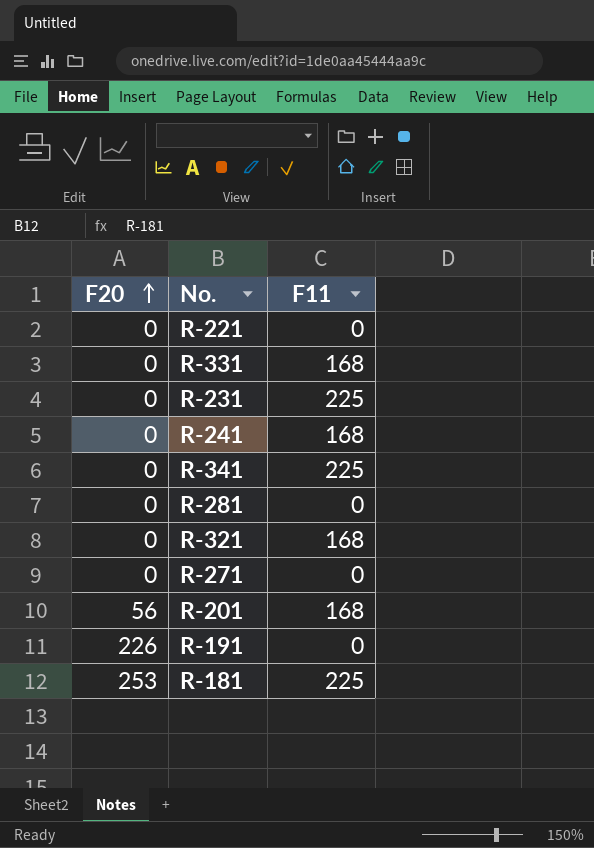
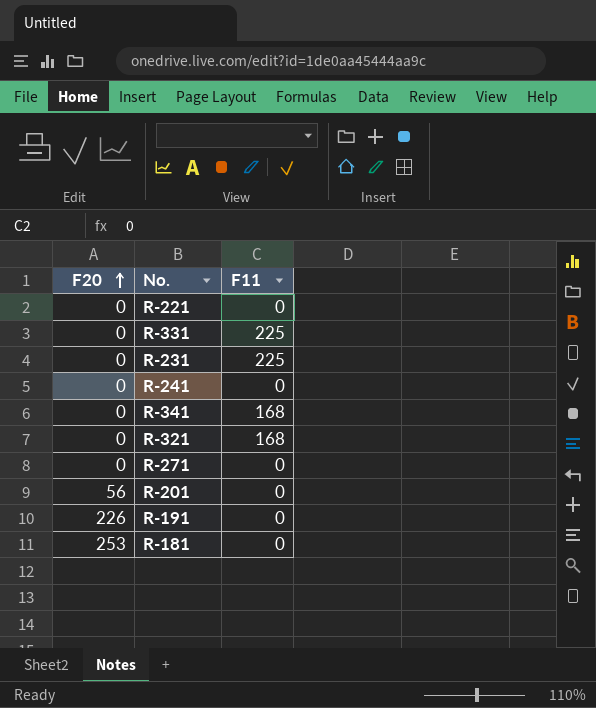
row R-281: 0 | 0 -> none
R-331 | F11: 168 -> 225
R-241 | F11: 168 -> 0
R-341 | F11: 225 -> 168
R-201 | F11: 168 -> 0
R-181 | F11: 225 -> 0

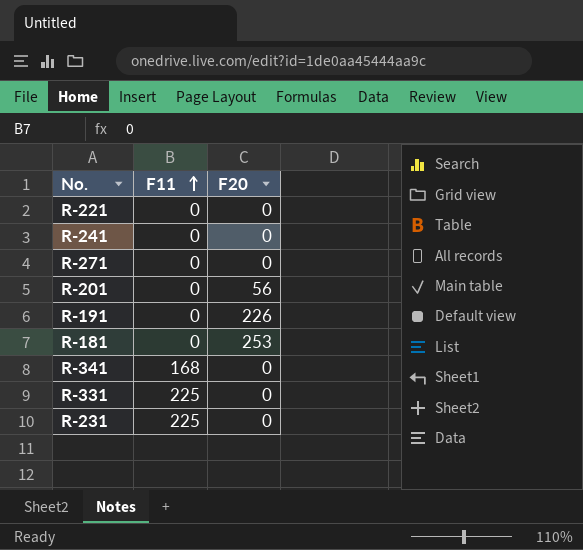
row order: F20 ascending -> F11 ascending
column F20 | position: 1 -> 3
row R-321: 0 | 168 -> none

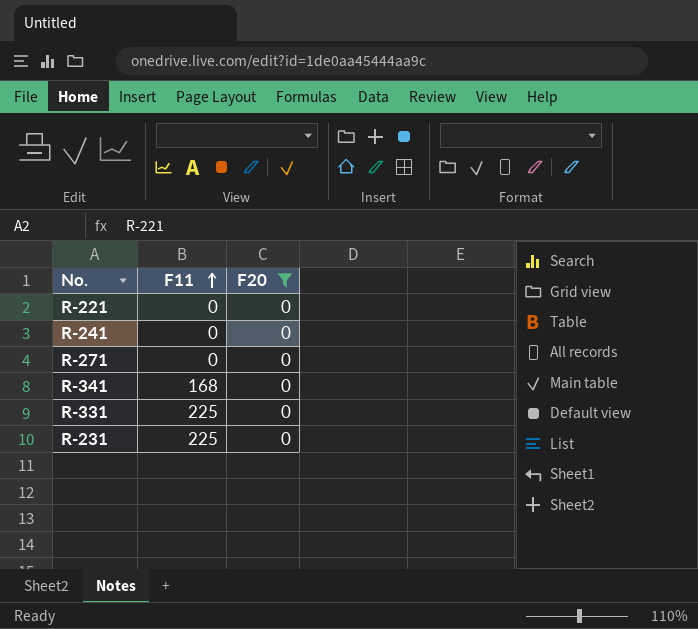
filter: none -> F20 = 0

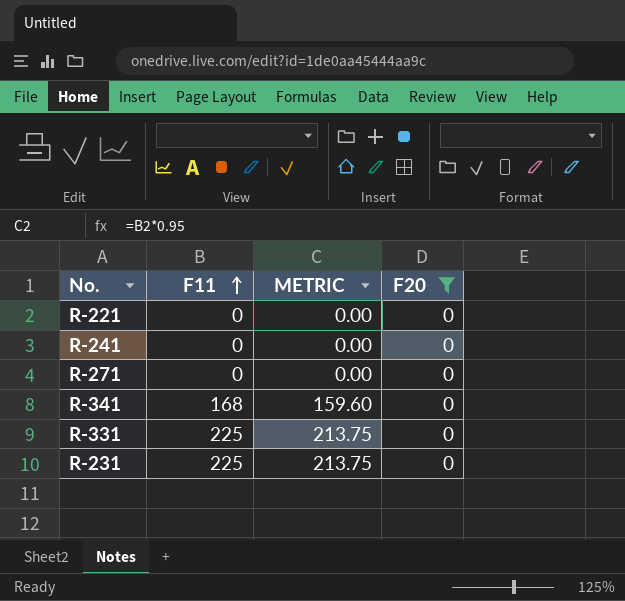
column METRIC | formula: none -> [F11] * 0.95

